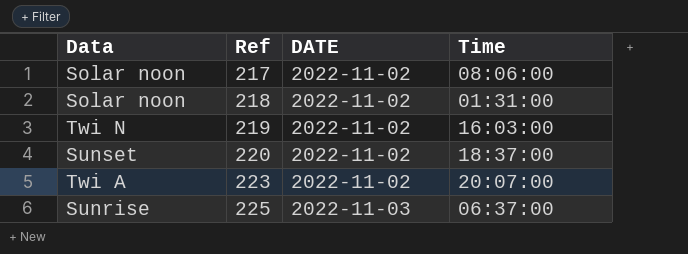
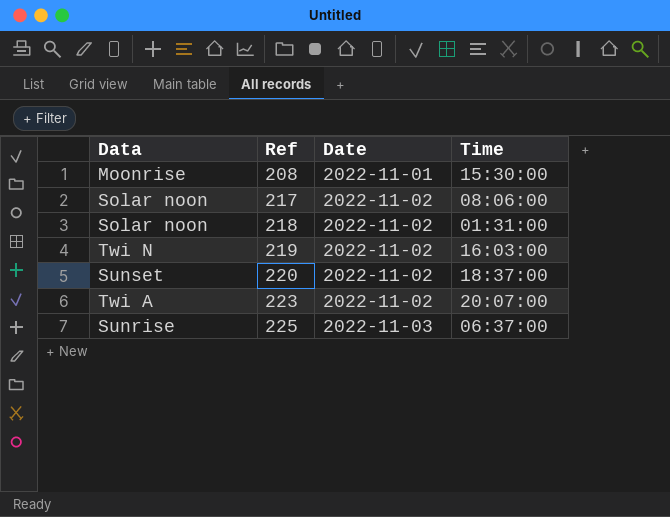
column name: DATE -> Date
row 208: none -> Moonrise | 2022-11-01 | 15:30:00

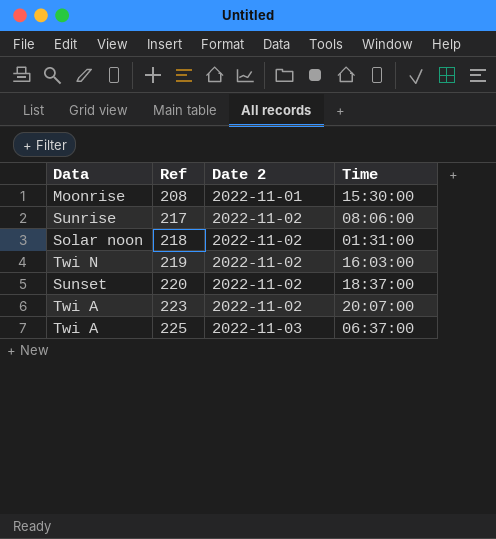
column name: Date -> Date 2
217 | Data: Solar noon -> Sunrise
225 | Data: Sunrise -> Twi A

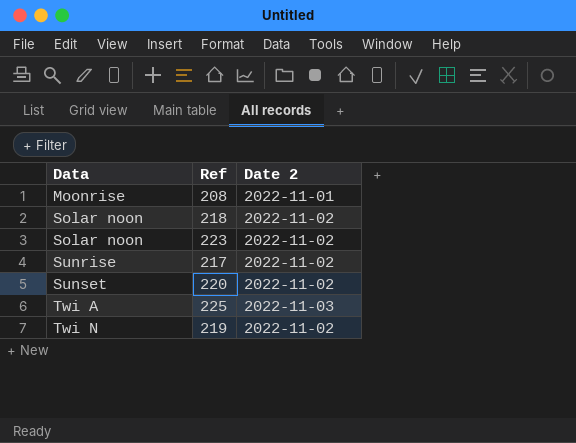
row order: Ref ascending -> Data ascending
column Time | position: 4 -> none
223 | Data: Twi A -> Solar noon

